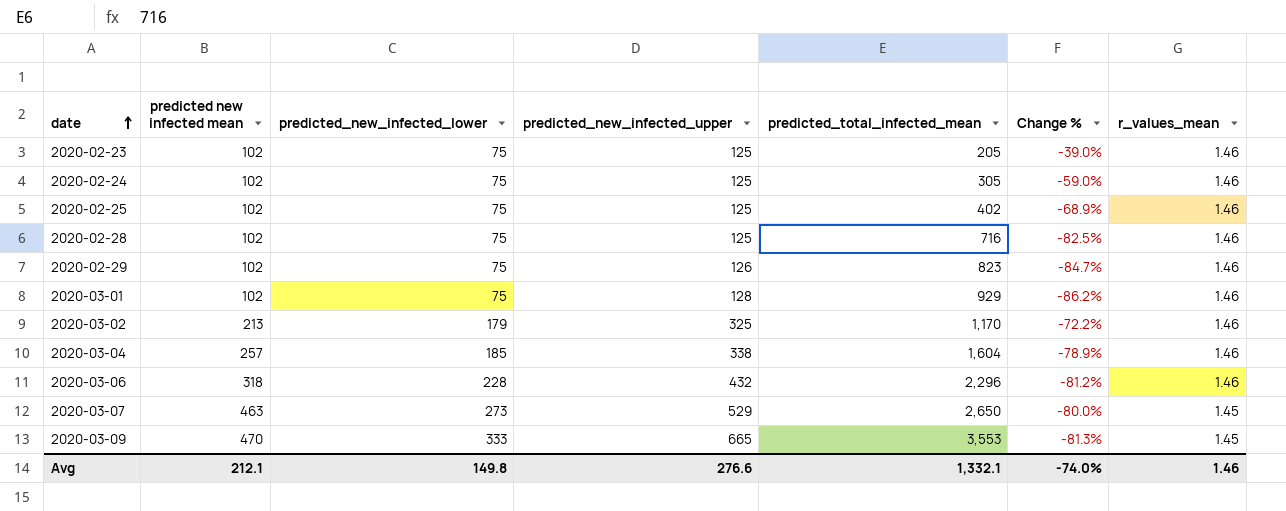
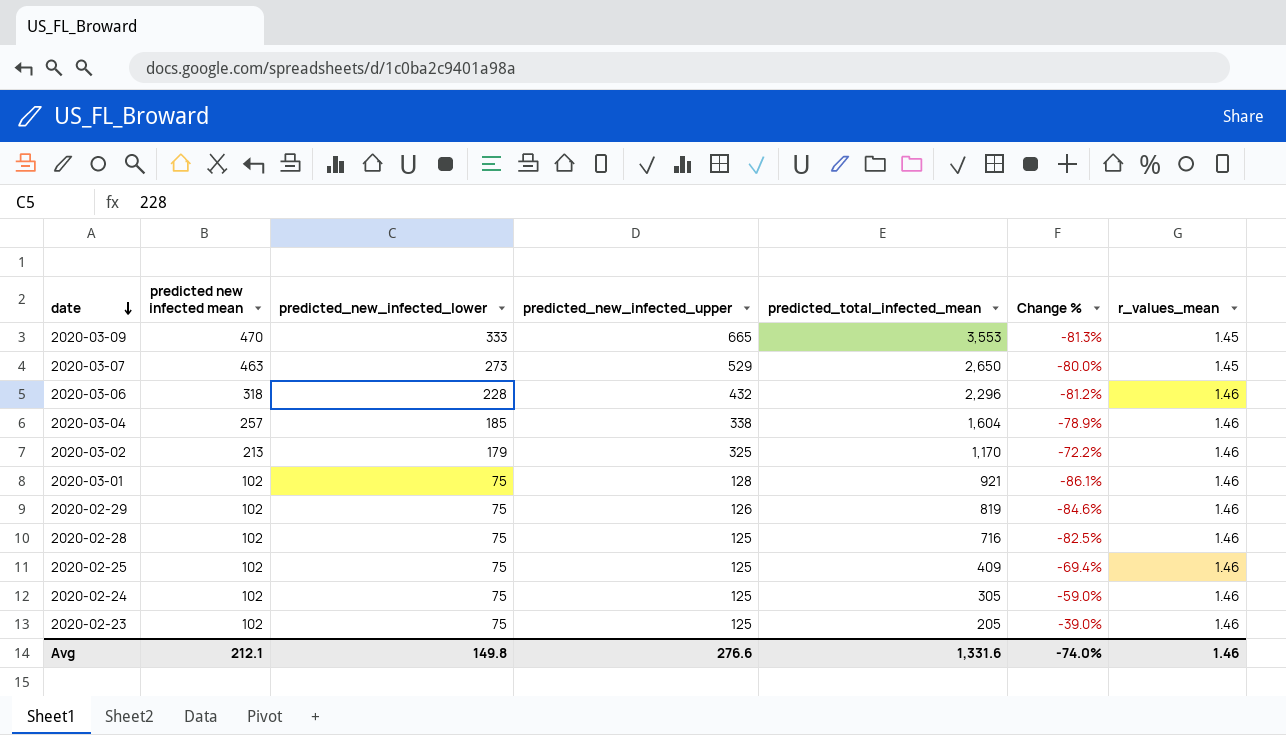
row order: date ascending -> date descending
2020-03-01 | predicted_total_infected_mean: 929 -> 921
2020-03-01 | Change %: -86.2% -> -86.1%
2020-02-29 | predicted_total_infected_mean: 823 -> 819
2020-02-29 | Change %: -84.7% -> -84.6%
2020-02-25 | predicted_total_infected_mean: 402 -> 409
2020-02-25 | Change %: -68.9% -> -69.4%
Avg | predicted_total_infected_mean: 1,332.1 -> 1,331.6

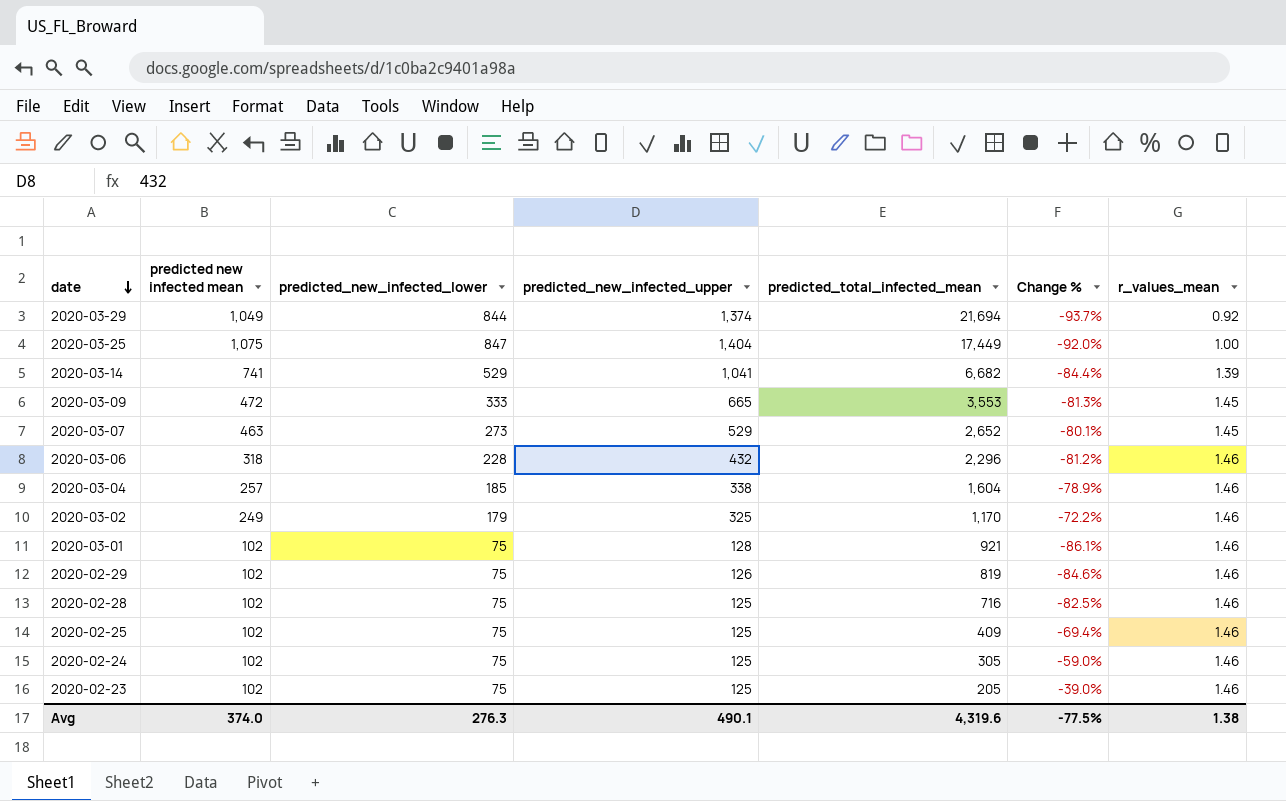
row 2020-03-29: none -> 1,049 | 844 | 1,374 | 21,694 | -93.7% | 0.92
row 2020-03-25: none -> 1,075 | 847 | 1,404 | 17,449 | -92.0% | 1.00
row 2020-03-14: none -> 741 | 529 | 1,041 | 6,682 | -84.4% | 1.39
2020-03-09 | predicted new infected mean: 470 -> 472
2020-03-07 | predicted_total_infected_mean: 2,650 -> 2,652
2020-03-07 | Change %: -80.0% -> -80.1%
2020-03-02 | predicted new infected mean: 213 -> 249
Avg | predicted new infected mean: 212.1 -> 374.0
Avg | predicted_new_infected_lower: 149.8 -> 276.3
Avg | predicted_new_infected_upper: 276.6 -> 490.1
Avg | predicted_total_infected_mean: 1,331.6 -> 4,319.6
Avg | Change %: -74.0% -> -77.5%
Avg | r_values_mean: 1.46 -> 1.38

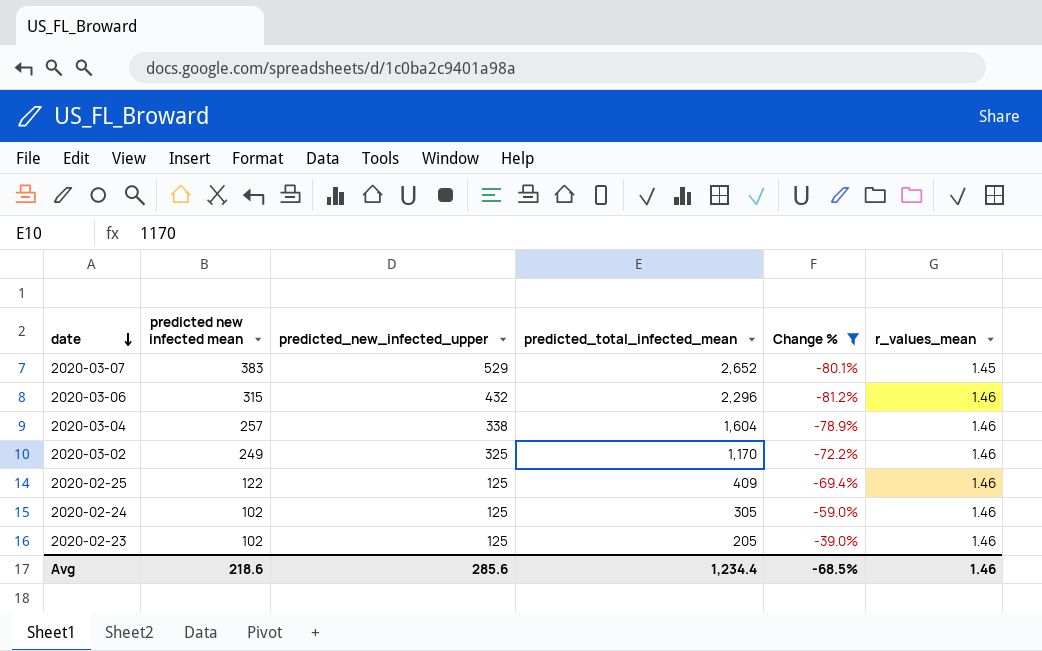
filter: none -> Change % >= -81.2%
column predicted_new_infected_lower | position: 3 -> none
2020-03-07 | predicted new infected mean: 463 -> 383
2020-03-06 | predicted new infected mean: 318 -> 315
2020-02-25 | predicted new infected mean: 102 -> 122
Avg | predicted new infected mean: 374.0 -> 218.6
Avg | predicted_new_infected_upper: 490.1 -> 285.6
Avg | predicted_total_infected_mean: 4,319.6 -> 1,234.4
Avg | Change %: -77.5% -> -68.5%
Avg | r_values_mean: 1.38 -> 1.46

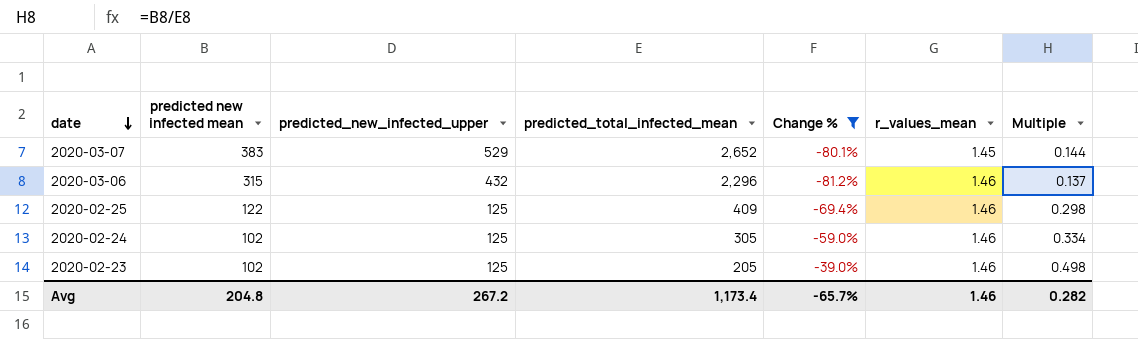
column Multiple | formula: none -> [predicted new infected mean] / [predicted_total_infected_mean]
row 2020-03-04: 257 | 338 | 1,604 | -78.9% | 1.46 -> none
row 2020-03-02: 249 | 325 | 1,170 | -72.2% | 1.46 -> none
Avg | predicted new infected mean: 218.6 -> 204.8
Avg | predicted_new_infected_upper: 285.6 -> 267.2
Avg | predicted_total_infected_mean: 1,234.4 -> 1,173.4
Avg | Change %: -68.5% -> -65.7%

